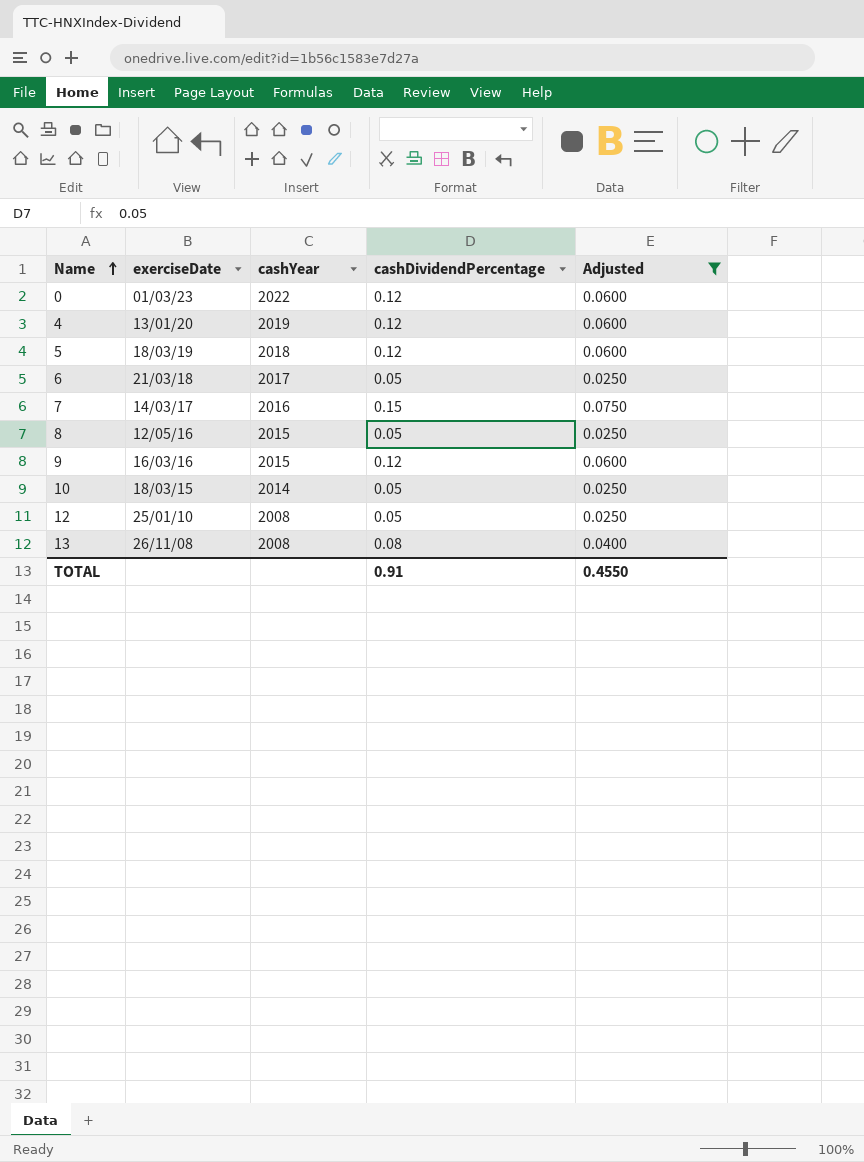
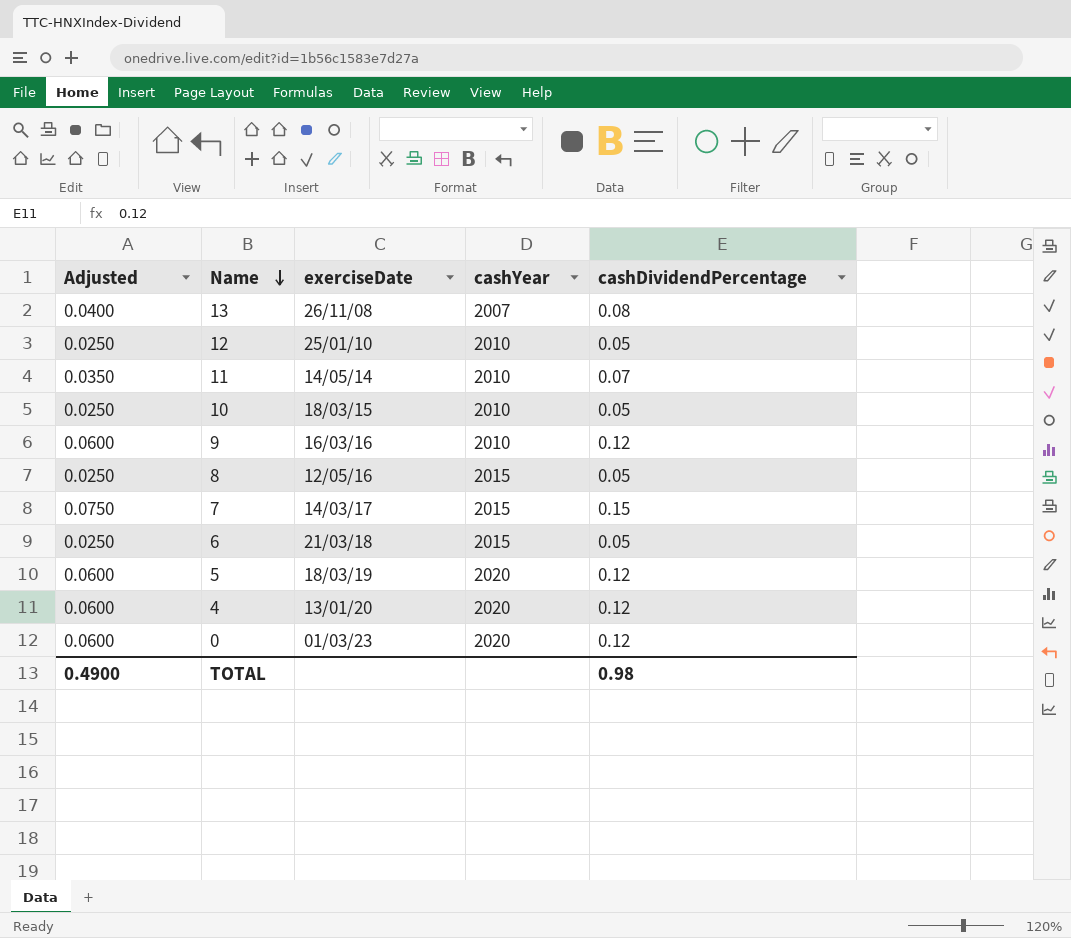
filter: Adjusted != 0.0350 -> none
row order: Name ascending -> Name descending
column Adjusted | position: 5 -> 1
13 | cashYear: 2008 -> 2007
12 | cashYear: 2008 -> 2010
10 | cashYear: 2014 -> 2010
9 | cashYear: 2015 -> 2010
7 | cashYear: 2016 -> 2015
6 | cashYear: 2017 -> 2015
5 | cashYear: 2018 -> 2020
4 | cashYear: 2019 -> 2020
0 | cashYear: 2022 -> 2020
TOTAL | Adjusted: 0.4550 -> 0.4900
TOTAL | cashDividendPercentage: 0.91 -> 0.98

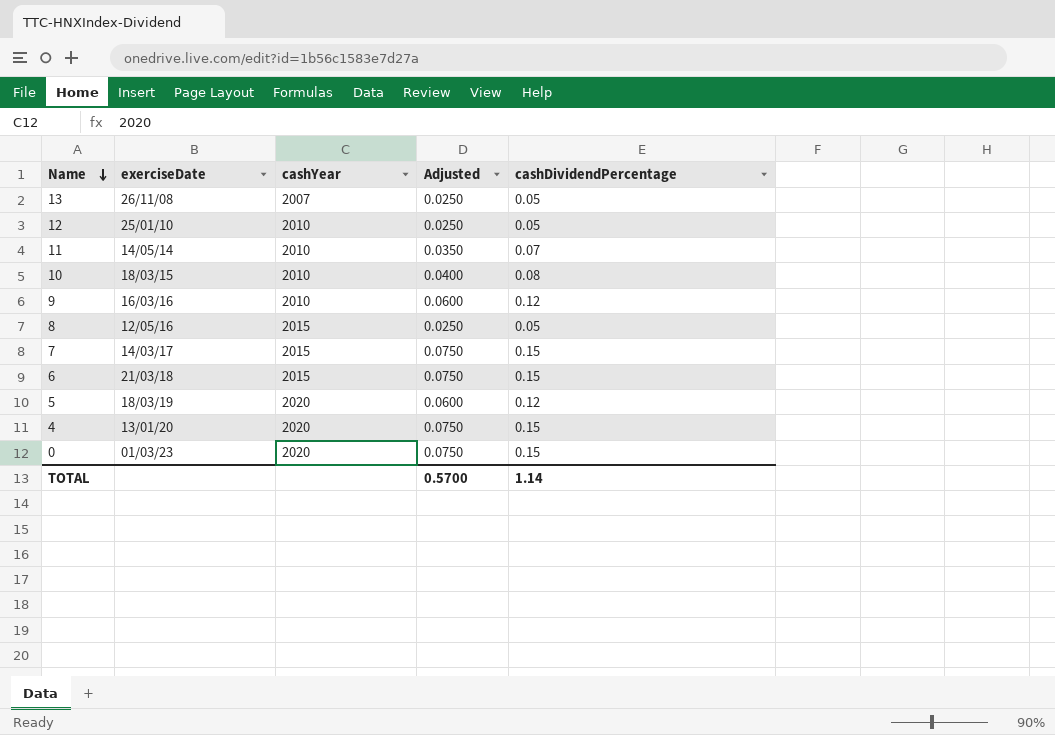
column Adjusted | position: 1 -> 4
13 | Adjusted: 0.0400 -> 0.0250
13 | cashDividendPercentage: 0.08 -> 0.05
10 | Adjusted: 0.0250 -> 0.0400
10 | cashDividendPercentage: 0.05 -> 0.08
6 | Adjusted: 0.0250 -> 0.0750
6 | cashDividendPercentage: 0.05 -> 0.15
4 | Adjusted: 0.0600 -> 0.0750
4 | cashDividendPercentage: 0.12 -> 0.15
0 | Adjusted: 0.0600 -> 0.0750
0 | cashDividendPercentage: 0.12 -> 0.15
TOTAL | Adjusted: 0.4900 -> 0.5700
TOTAL | cashDividendPercentage: 0.98 -> 1.14

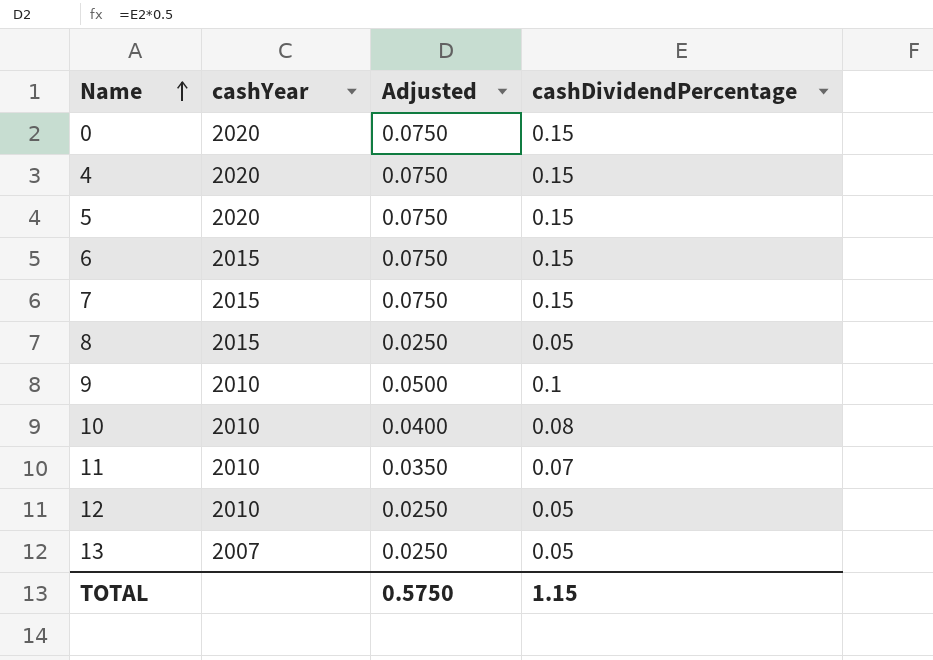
row order: Name descending -> Name ascending
column exerciseDate | position: 2 -> none
5 | Adjusted: 0.0600 -> 0.0750
5 | cashDividendPercentage: 0.12 -> 0.15
9 | Adjusted: 0.0600 -> 0.0500
9 | cashDividendPercentage: 0.12 -> 0.1
TOTAL | Adjusted: 0.5700 -> 0.5750
TOTAL | cashDividendPercentage: 1.14 -> 1.15

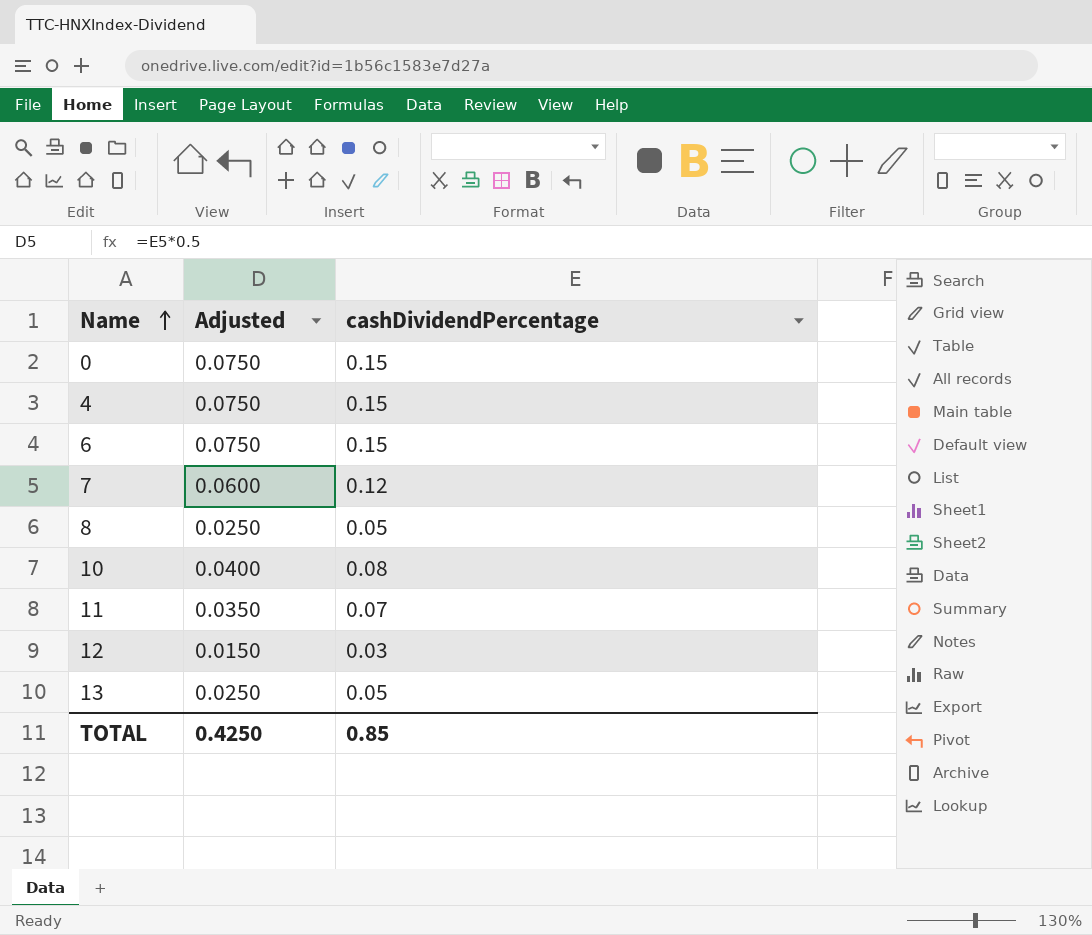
column cashYear | position: 2 -> none
row 5: 2020 | 0.0750 | 0.15 -> none
row 9: 2010 | 0.0500 | 0.1 -> none
7 | Adjusted: 0.0750 -> 0.0600
7 | cashDividendPercentage: 0.15 -> 0.12
12 | Adjusted: 0.0250 -> 0.0150
12 | cashDividendPercentage: 0.05 -> 0.03
TOTAL | Adjusted: 0.5750 -> 0.4250
TOTAL | cashDividendPercentage: 1.15 -> 0.85

